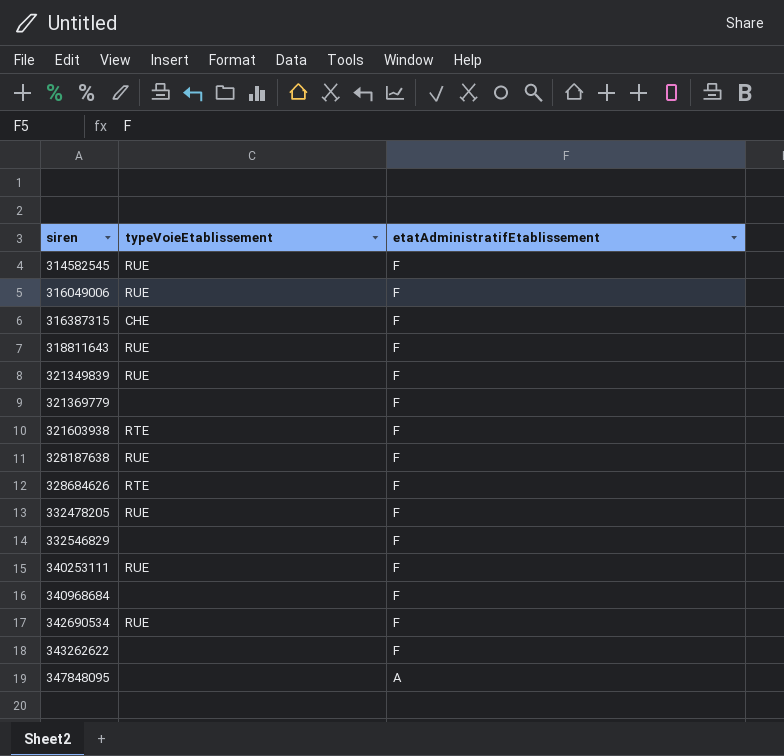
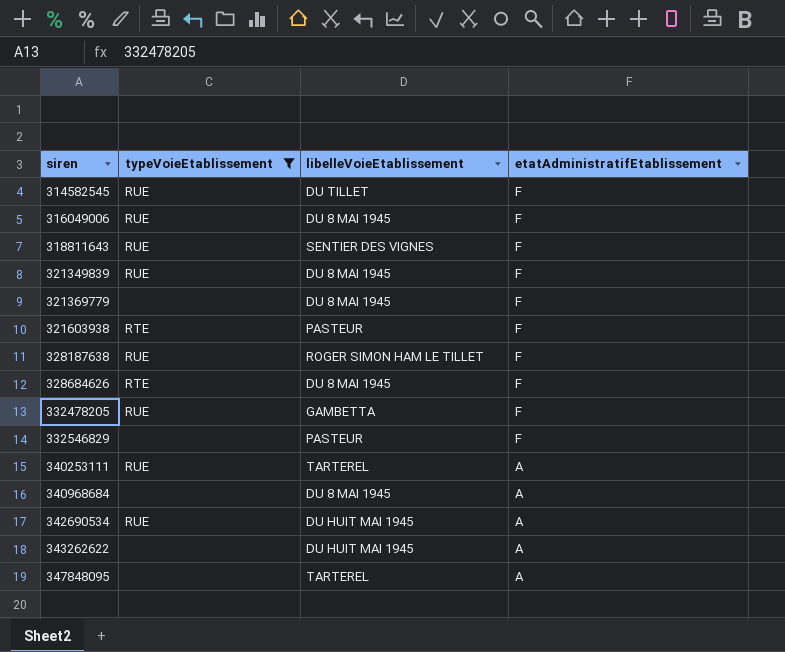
filter: none -> typeVoieEtablissement != CHE
column libelleVoieEtablissement | position: none -> 3
340253111 | etatAdministratifEtablissement: F -> A
340968684 | etatAdministratifEtablissement: F -> A
342690534 | etatAdministratifEtablissement: F -> A
343262622 | etatAdministratifEtablissement: F -> A

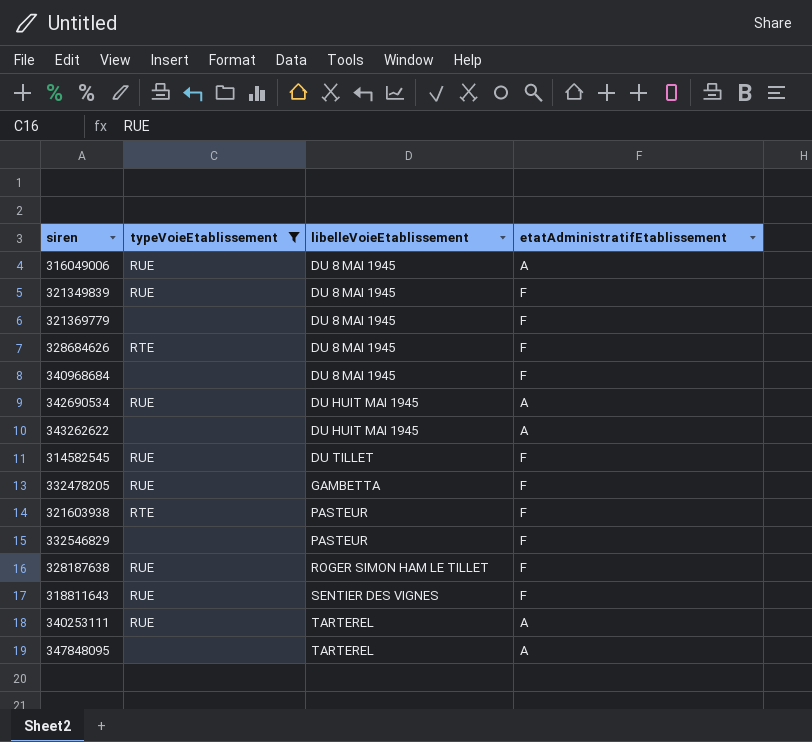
row order: siren ascending -> libelleVoieEtablissement ascending
316049006 | etatAdministratifEtablissement: F -> A
340968684 | etatAdministratifEtablissement: A -> F

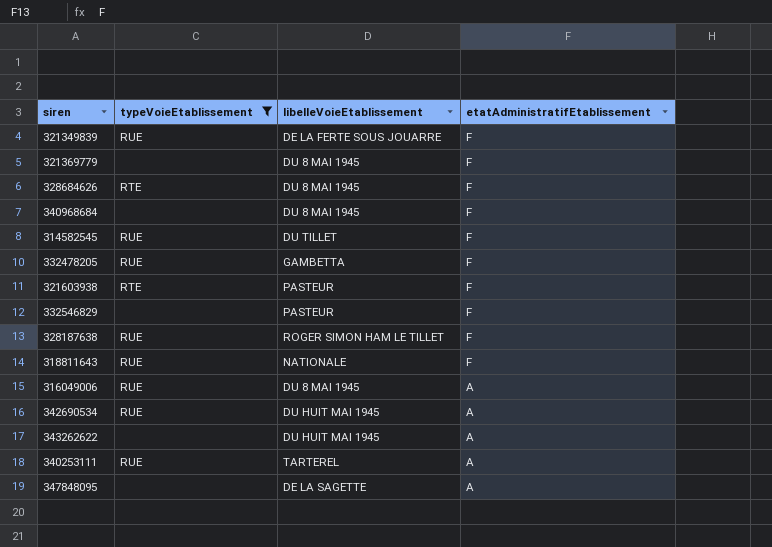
row order: libelleVoieEtablissement ascending -> etatAdministratifEtablissement descending
321349839 | libelleVoieEtablissement: DU 8 MAI 1945 -> DE LA FERTE SOUS JOUARRE
318811643 | libelleVoieEtablissement: SENTIER DES VIGNES -> NATIONALE
347848095 | libelleVoieEtablissement: TARTEREL -> DE LA SAGETTE

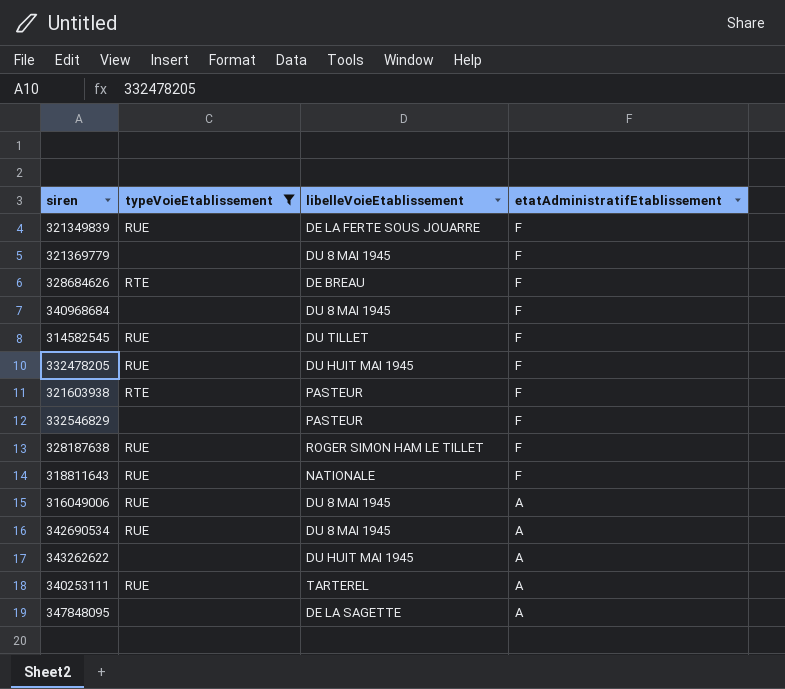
328684626 | libelleVoieEtablissement: DU 8 MAI 1945 -> DE BREAU
332478205 | libelleVoieEtablissement: GAMBETTA -> DU HUIT MAI 1945
342690534 | libelleVoieEtablissement: DU HUIT MAI 1945 -> DU 8 MAI 1945

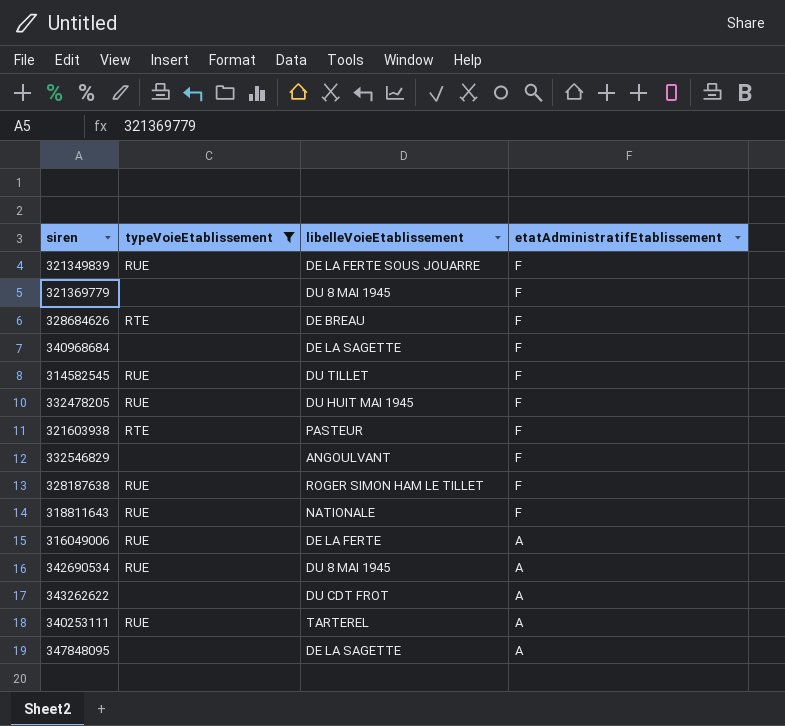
340968684 | libelleVoieEtablissement: DU 8 MAI 1945 -> DE LA SAGETTE
332546829 | libelleVoieEtablissement: PASTEUR -> ANGOULVANT
316049006 | libelleVoieEtablissement: DU 8 MAI 1945 -> DE LA FERTE
343262622 | libelleVoieEtablissement: DU HUIT MAI 1945 -> DU CDT FROT

